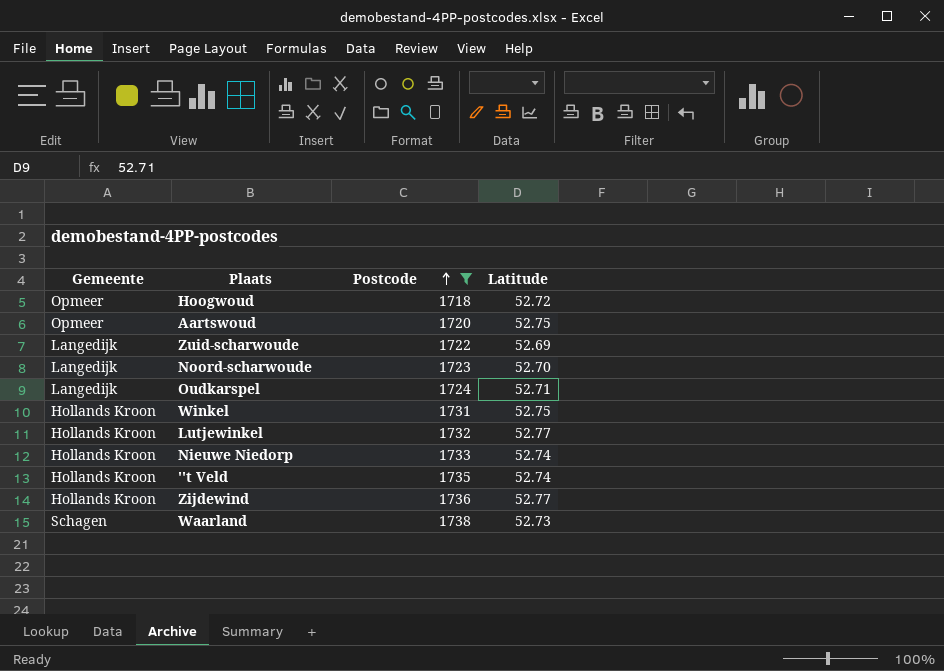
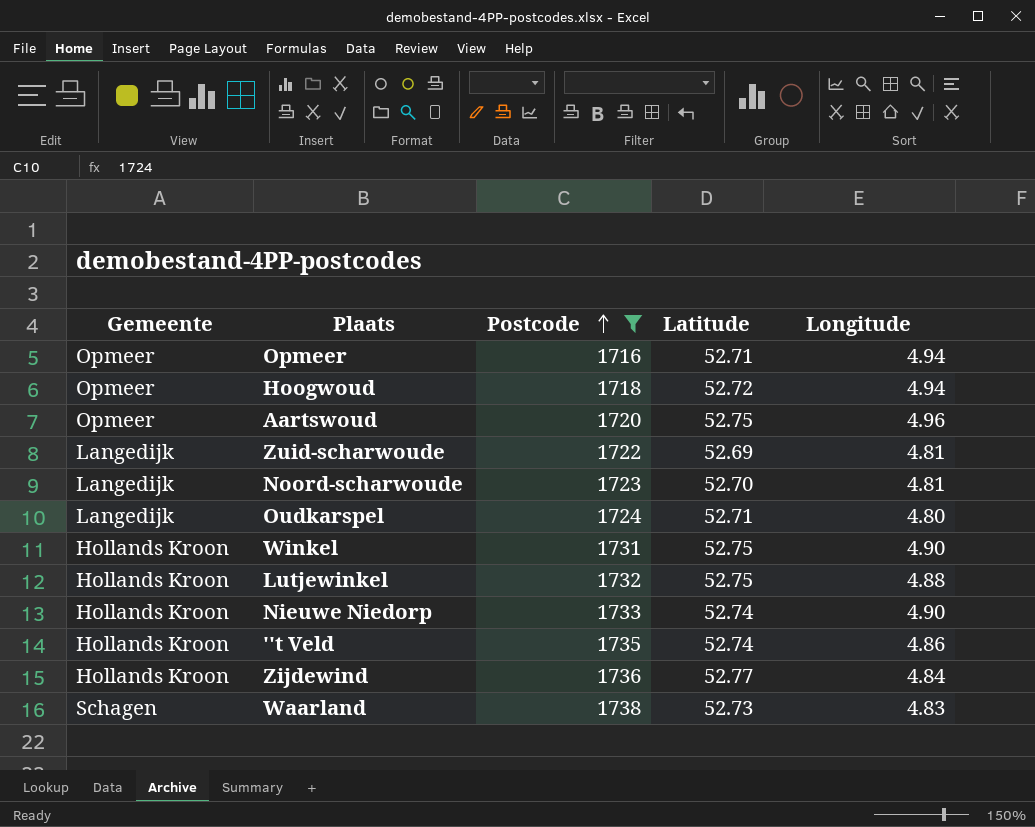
column Longitude | position: none -> 5
row Opmeer: none -> Opmeer | 1716 | 52.71 | 4.94
Lutjewinkel | Latitude: 52.77 -> 52.75

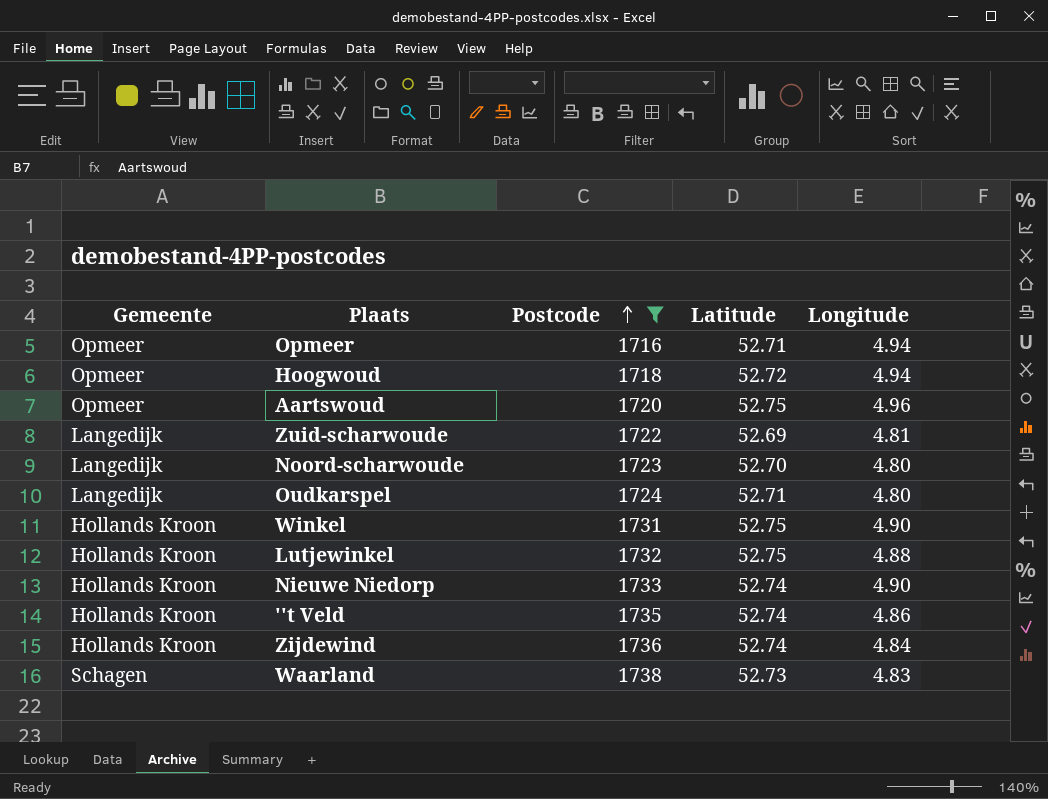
Noord-scharwoude | Longitude: 4.81 -> 4.80
Zijdewind | Latitude: 52.77 -> 52.74

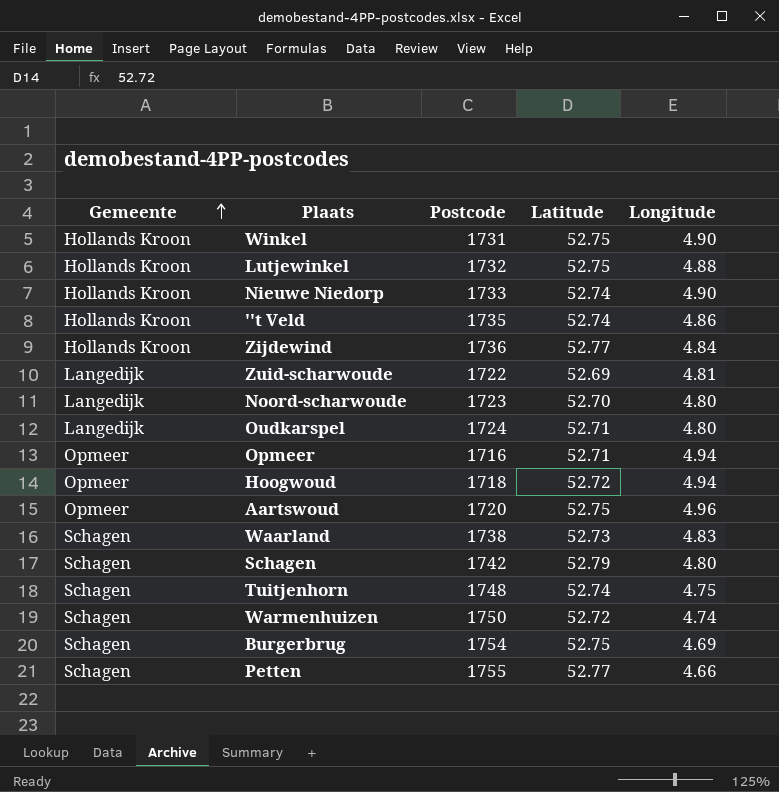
filter: Postcode <= 1738 -> none
row order: Postcode ascending -> Gemeente ascending
Zijdewind | Latitude: 52.74 -> 52.77

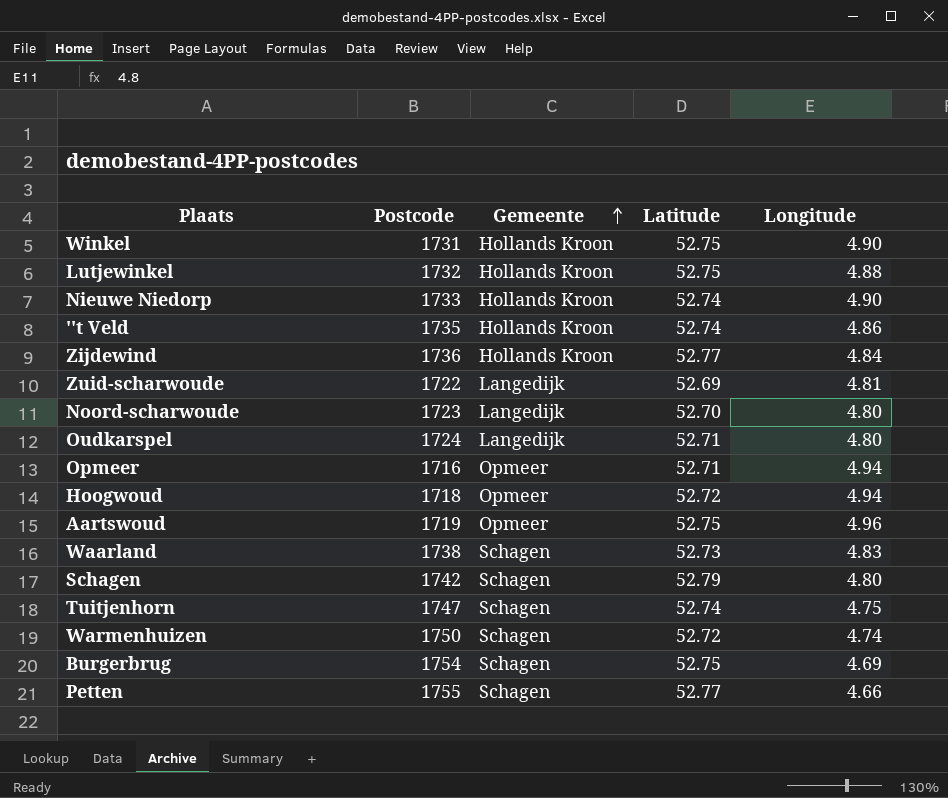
column Gemeente | position: 1 -> 3
Aartswoud | Postcode: 1720 -> 1719
Tuitjenhorn | Postcode: 1748 -> 1747

